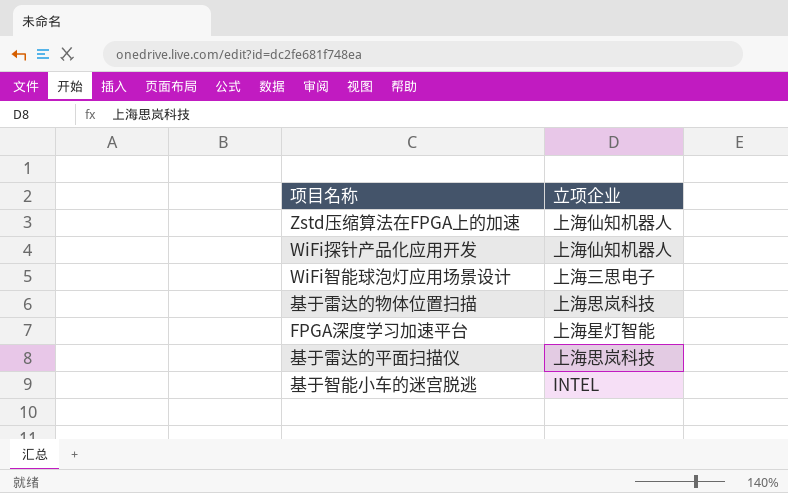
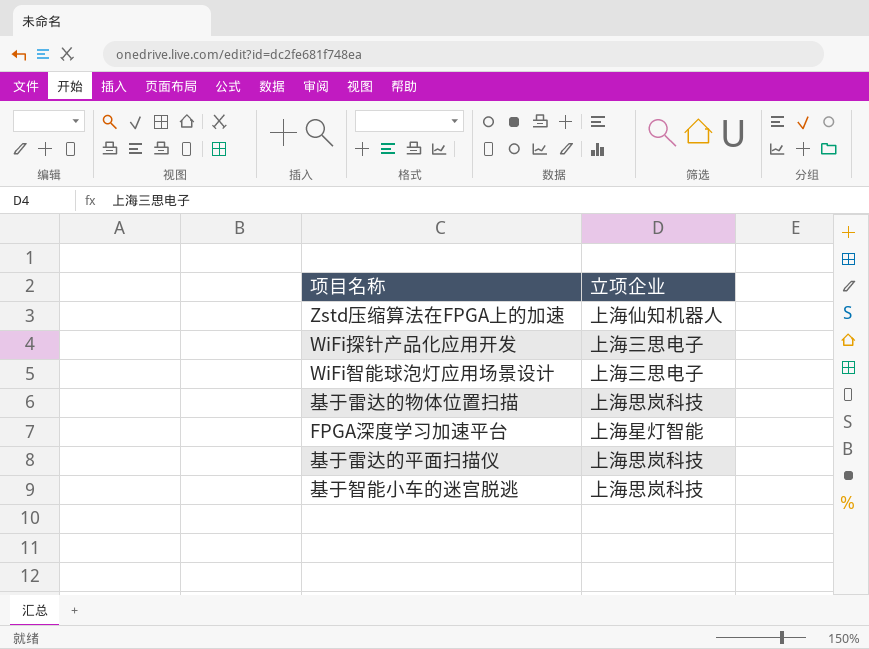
WiFi探针产品化应用开发 | 立项企业: 上海仙知机器人 -> 上海三思电子
基于智能小车的迷宫脱逃 | 立项企业: INTEL -> 上海思岚科技

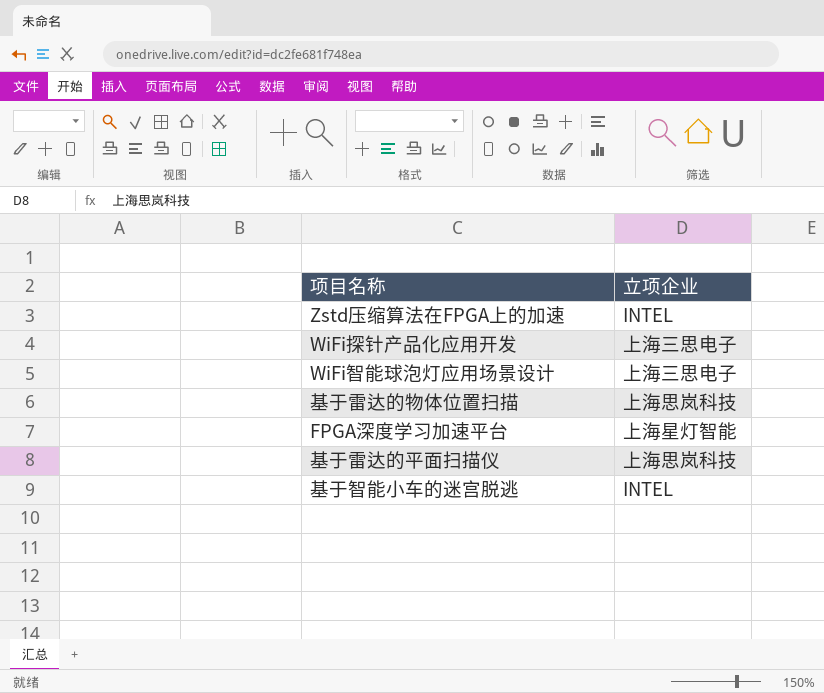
Zstd压缩算法在FPGA上的加速 | 立项企业: 上海仙知机器人 -> INTEL
基于智能小车的迷宫脱逃 | 立项企业: 上海思岚科技 -> INTEL

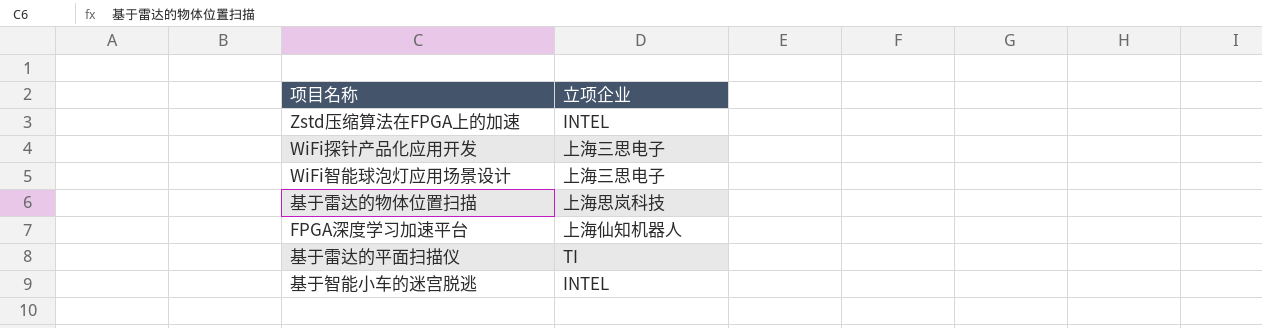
FPGA深度学习加速平台 | 立项企业: 上海星灯智能 -> 上海仙知机器人
基于雷达的平面扫描仪 | 立项企业: 上海思岚科技 -> TI

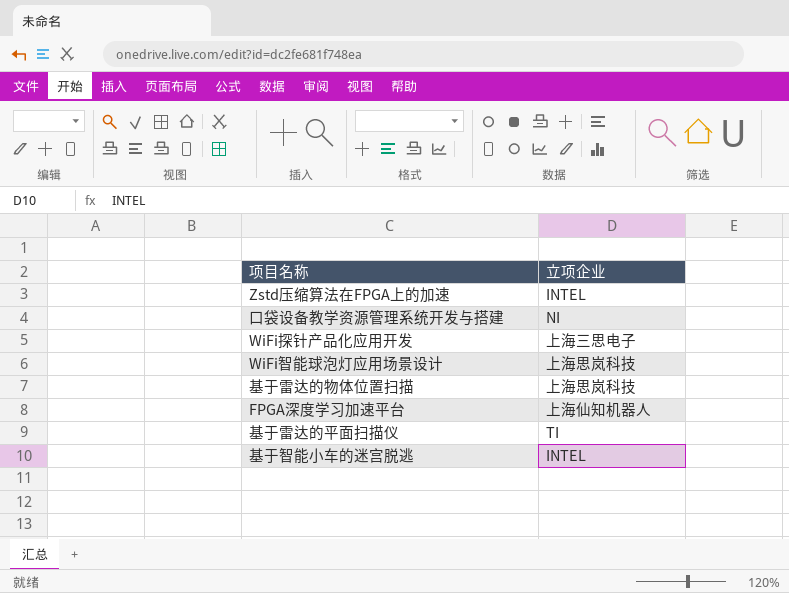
row 口袋设备教学资源管理系统开发与搭建: none -> NI
WiFi智能球泡灯应用场景设计 | 立项企业: 上海三思电子 -> 上海思岚科技

